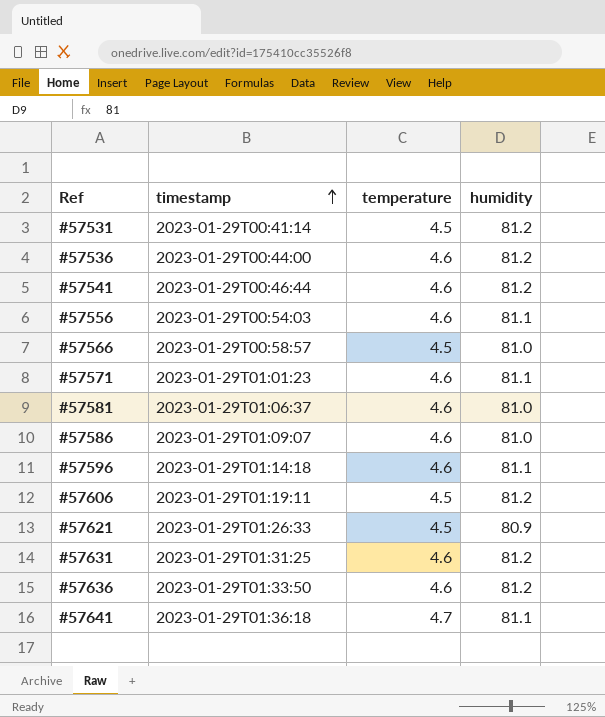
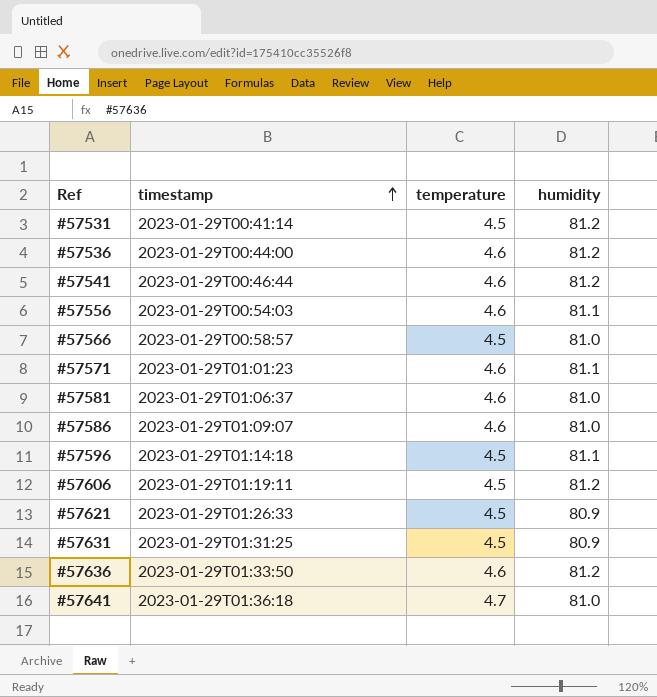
#57596 | temperature: 4.6 -> 4.5
#57631 | temperature: 4.6 -> 4.5
#57631 | humidity: 81.2 -> 80.9
#57641 | humidity: 81.1 -> 81.0

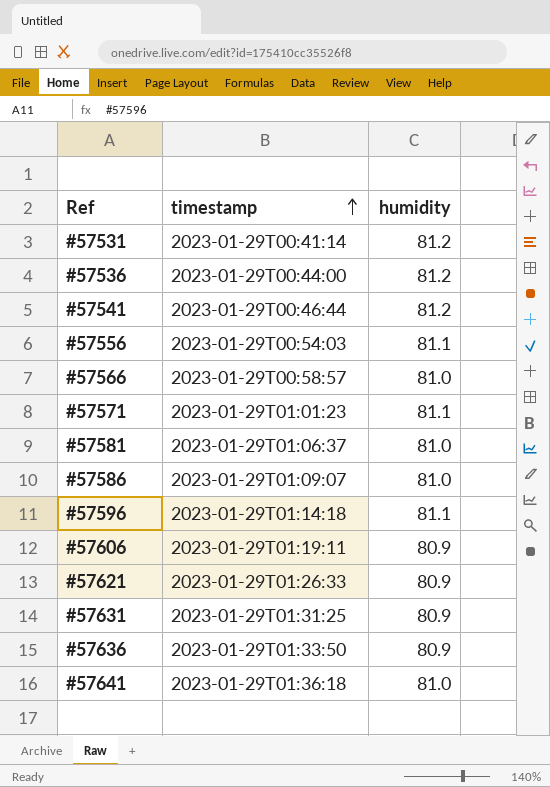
column temperature | position: 3 -> none
#57606 | humidity: 81.2 -> 80.9
#57636 | humidity: 81.2 -> 80.9

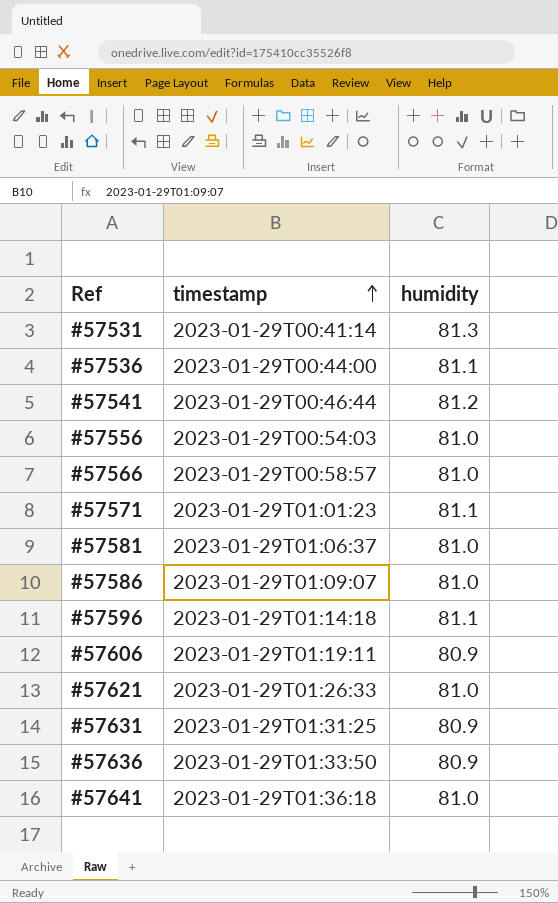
#57531 | humidity: 81.2 -> 81.3
#57536 | humidity: 81.2 -> 81.1
#57556 | humidity: 81.1 -> 81.0
#57621 | humidity: 80.9 -> 81.0

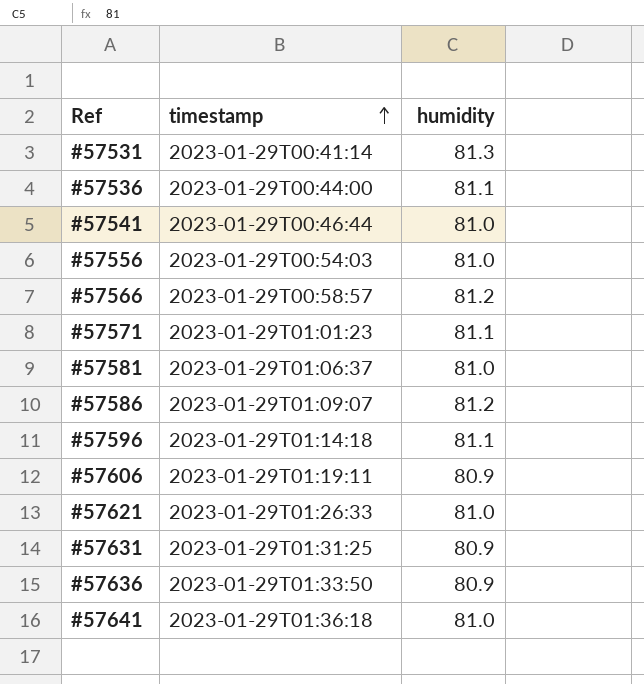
#57541 | humidity: 81.2 -> 81.0
#57566 | humidity: 81.0 -> 81.2
#57586 | humidity: 81.0 -> 81.2

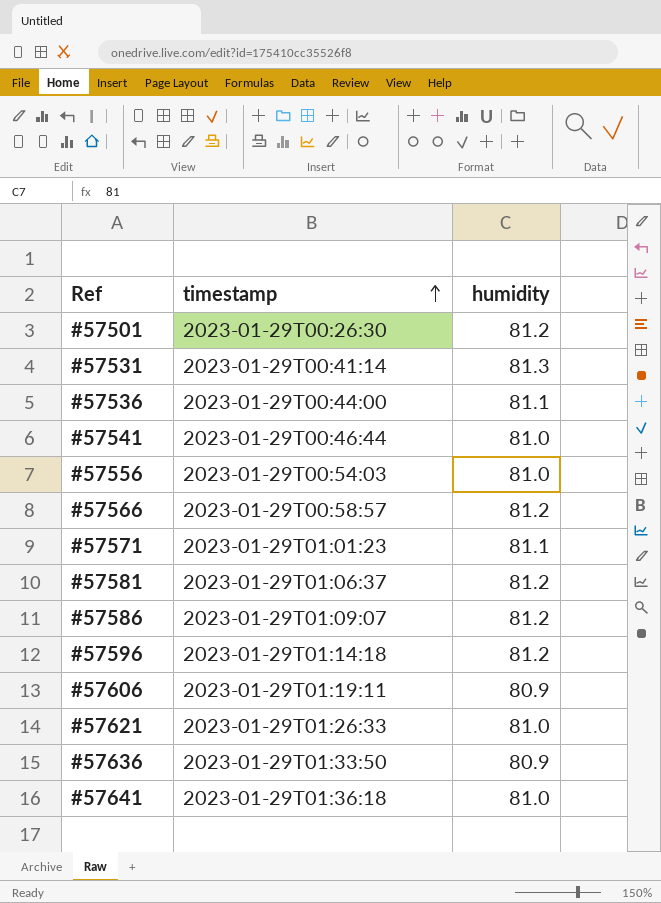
row #57631: 2023-01-29T01:31:25 | 80.9 -> none
row #57501: none -> 2023-01-29T00:26:30 | 81.2
#57581 | humidity: 81.0 -> 81.2
#57596 | humidity: 81.1 -> 81.2

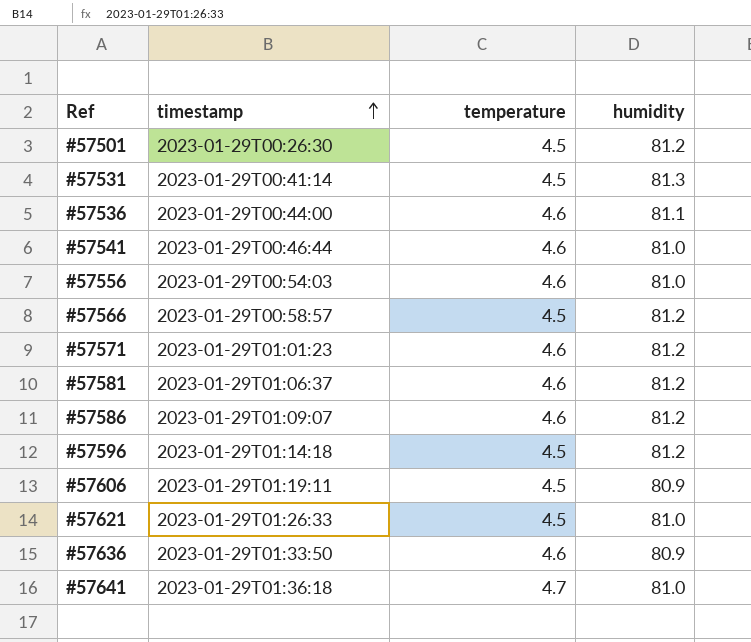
column temperature | position: none -> 3
#57571 | humidity: 81.1 -> 81.2

